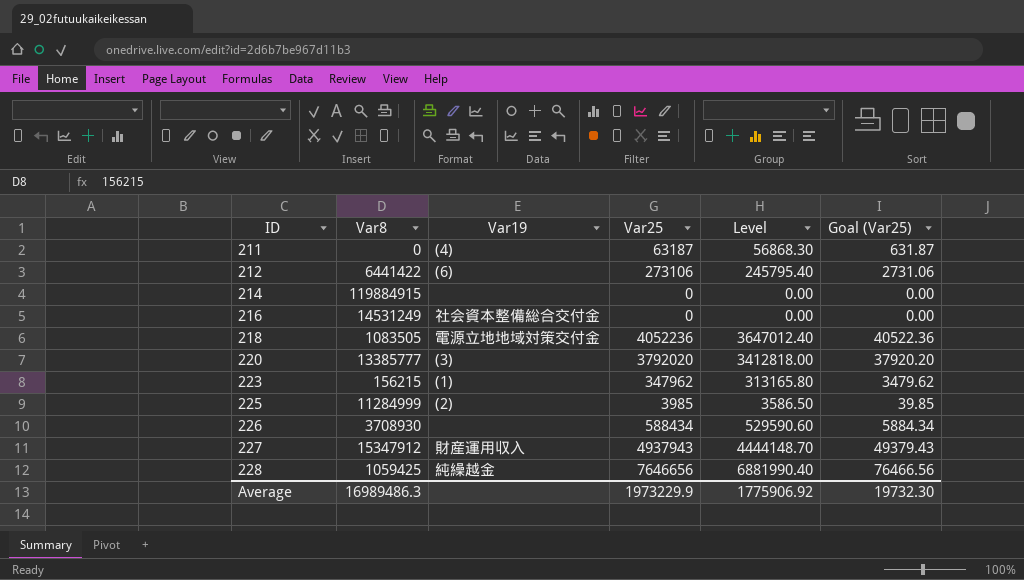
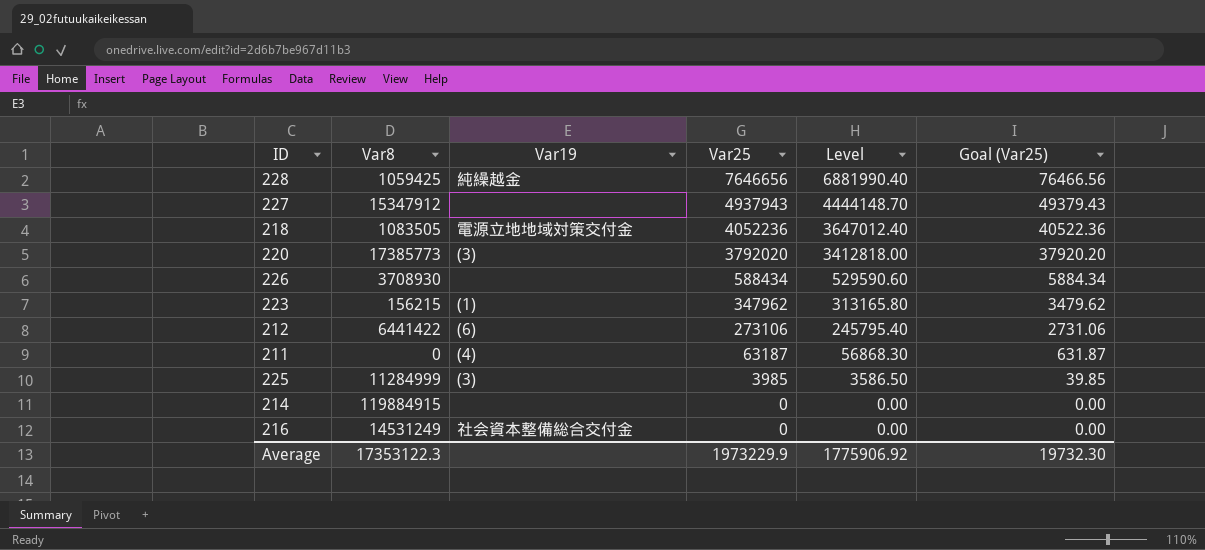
row order: ID ascending -> Var25 descending
227 | Var19: 財産運用収入 -> none
220 | Var8: 13385777 -> 17385773
225 | Var19: (2) -> (3)
Average | Var8: 16989486.3 -> 17353122.3

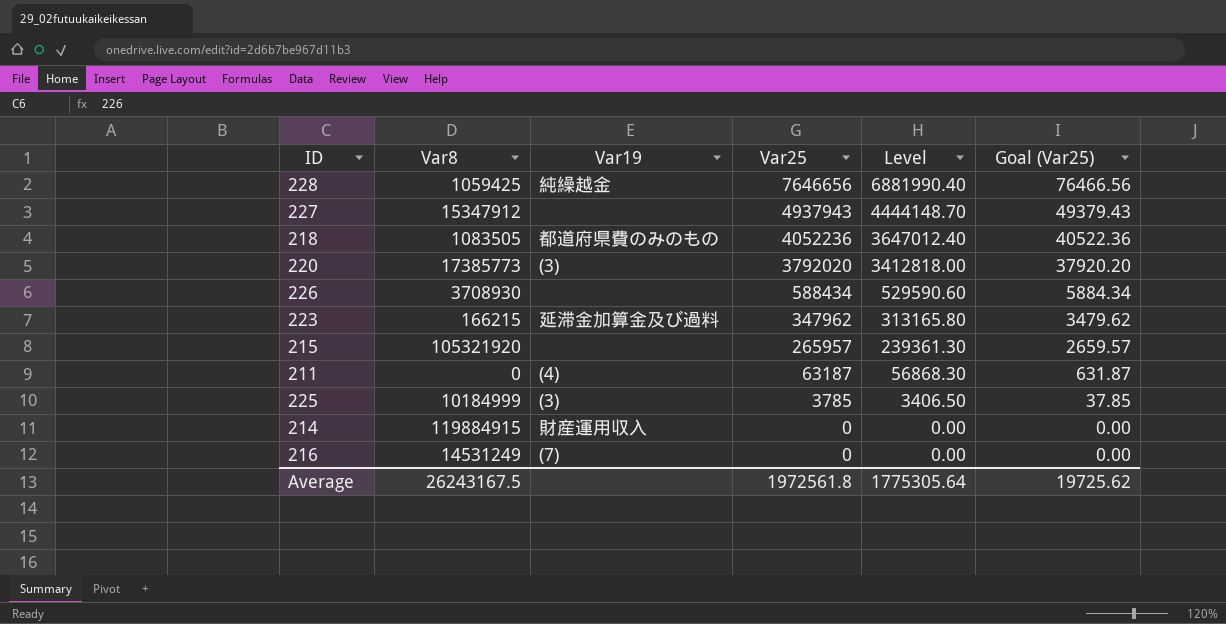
row 212: 6441422 | (6) | 273106 | 245795.40 | 2731.06 -> none
218 | Var19: 電源立地地域対策交付金 -> 都道府県費のみのもの
223 | Var8: 156215 -> 166215
223 | Var19: (1) -> 延滞金加算金及び過料
row 215: none -> 105321920 | none | 265957 | 239361.30 | 2659.57
225 | Var8: 11284999 -> 10184999
225 | Var25: 3985 -> 3785
225 | Level: 3586.50 -> 3406.50
225 | Goal (Var25): 39.85 -> 37.85
214 | Var19: none -> 財産運用収入
216 | Var19: 社会資本整備総合交付金 -> (7)
Average | Var8: 17353122.3 -> 26243167.5
Average | Var25: 1973229.9 -> 1972561.8
Average | Level: 1775906.92 -> 1775305.64
Average | Goal (Var25): 19732.30 -> 19725.62

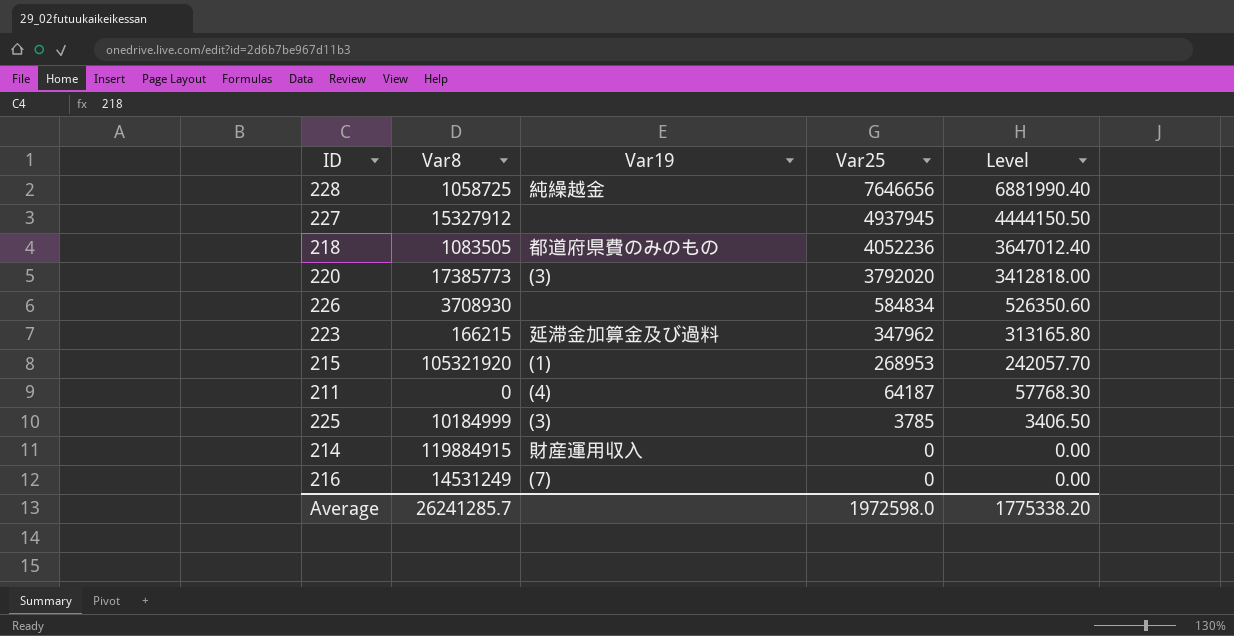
column Goal (Var25) | formula: [Var25] * 0.01 -> none
228 | Var8: 1059425 -> 1058725
227 | Var8: 15347912 -> 15327912
227 | Var25: 4937943 -> 4937945
227 | Level: 4444148.70 -> 4444150.50
226 | Var25: 588434 -> 584834
226 | Level: 529590.60 -> 526350.60
215 | Var19: none -> (1)
215 | Var25: 265957 -> 268953
215 | Level: 239361.30 -> 242057.70
211 | Var25: 63187 -> 64187
211 | Level: 56868.30 -> 57768.30
Average | Var8: 26243167.5 -> 26241285.7
Average | Var25: 1972561.8 -> 1972598.0
Average | Level: 1775305.64 -> 1775338.20

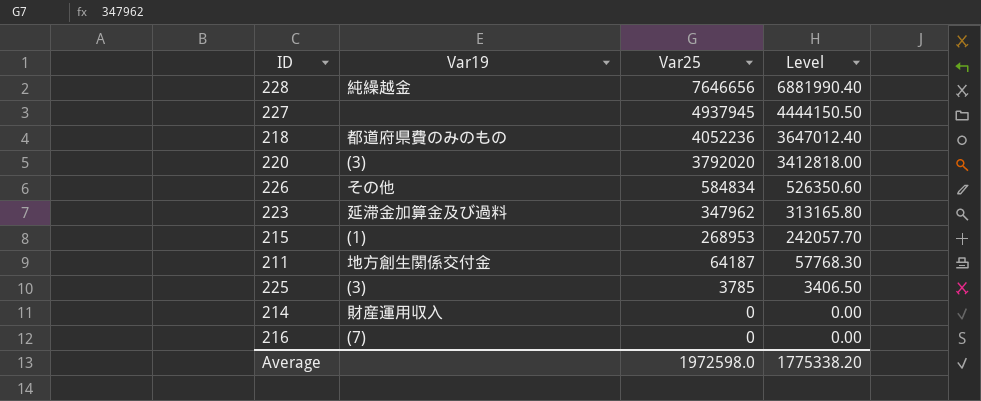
column Var8 | position: 2 -> none
226 | Var19: none -> その他
211 | Var19: (4) -> 地方創生関係交付金

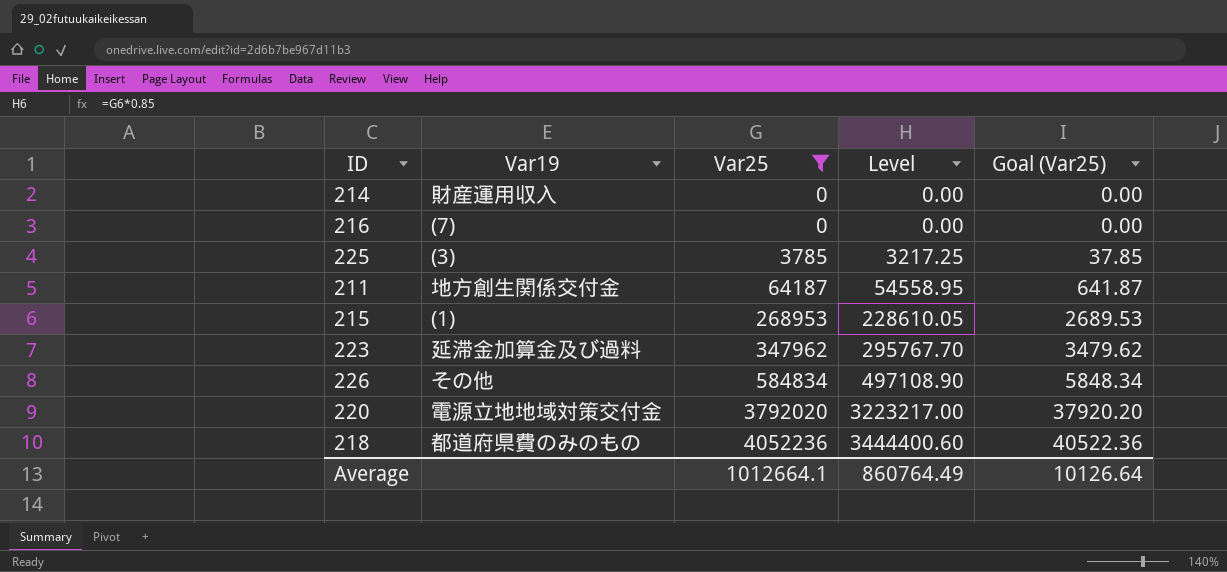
filter: none -> Var25 <= 4052236
row order: Var25 descending -> Var25 ascending
column Level | formula: [Var25] * 0.9 -> [Var25] * 0.85
column Goal (Var25) | formula: none -> [Var25] * 0.01
220 | Var19: (3) -> 電源立地地域対策交付金
Average | Var25: 1972598.0 -> 1012664.1
Average | Level: 1775338.20 -> 860764.49

